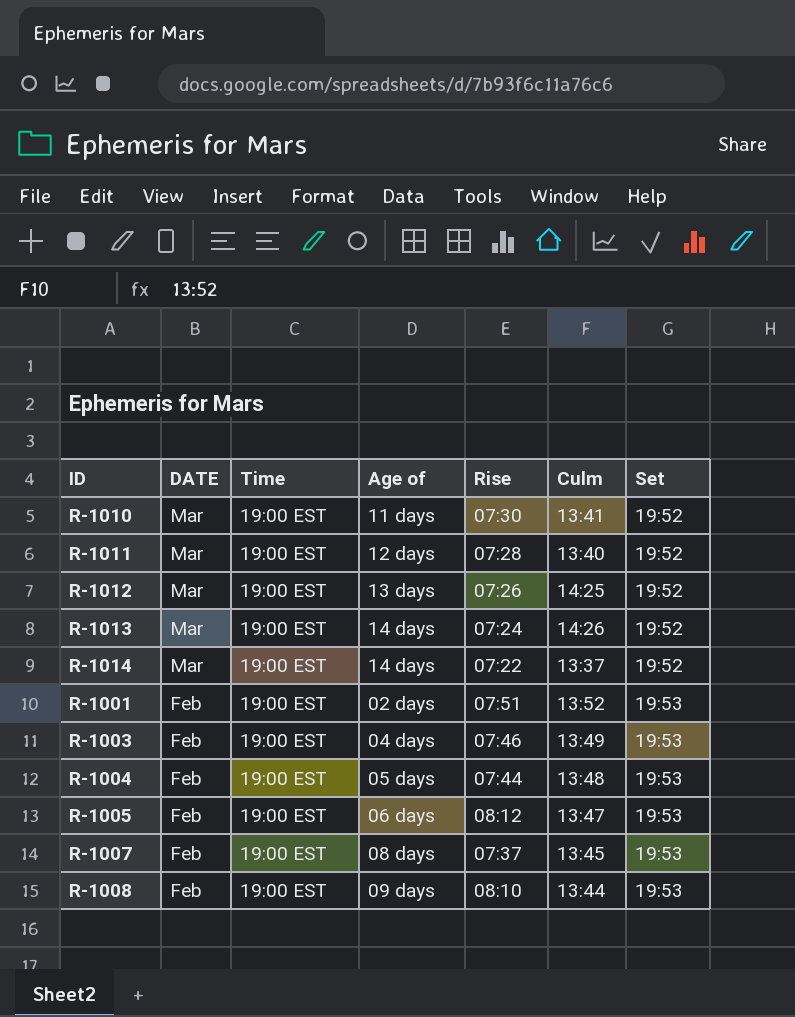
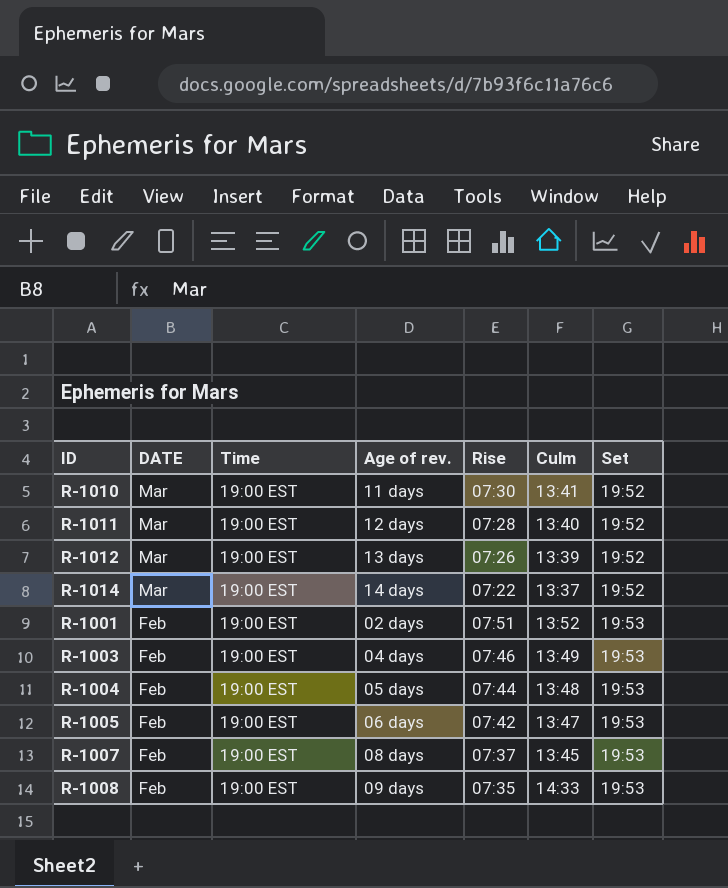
column name: Age of -> Age of rev.
row R-1013: Mar | 19:00 EST | 14 days | 07:24 | 14:26 | 19:52 -> none
R-1012 | Culm: 14:25 -> 13:39
R-1005 | Rise: 08:12 -> 07:42
R-1008 | Rise: 08:10 -> 07:35
R-1008 | Culm: 13:44 -> 14:33

